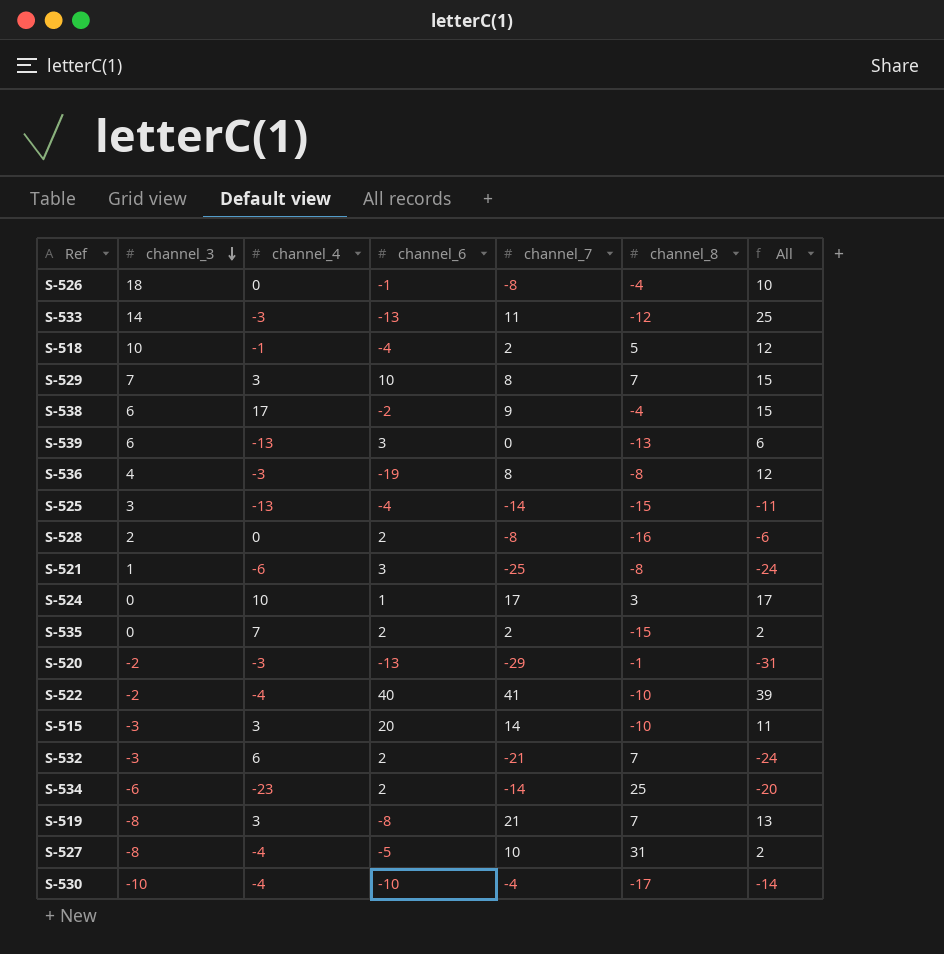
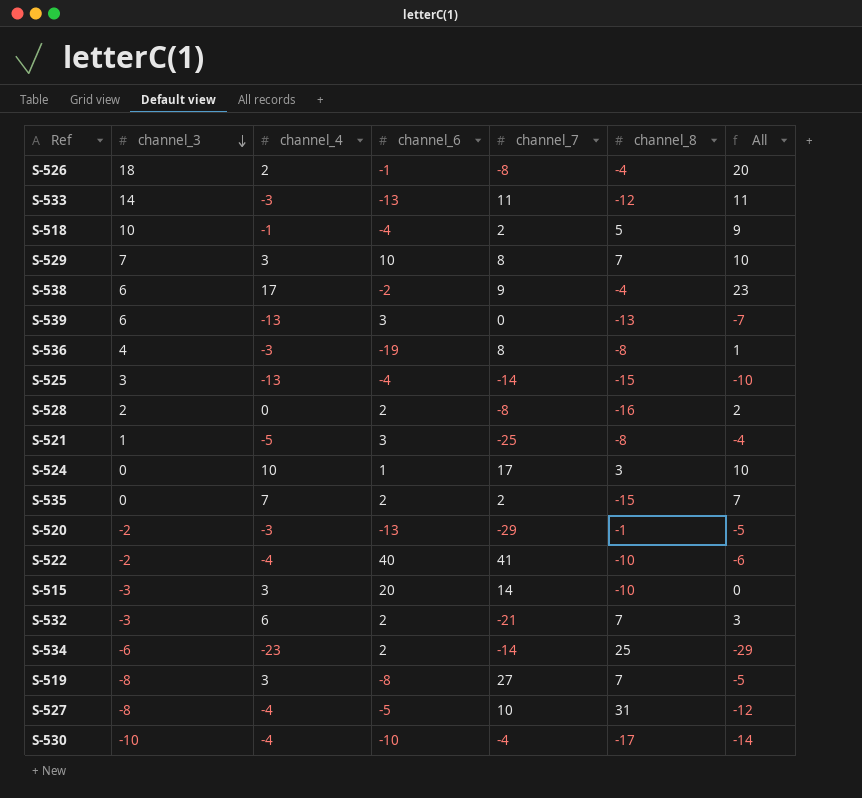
column All | formula: [channel_3] + [channel_7] -> [channel_3] + [channel_4]
S-526 | channel_4: 0 -> 2
S-521 | channel_4: -6 -> -5
S-519 | channel_7: 21 -> 27

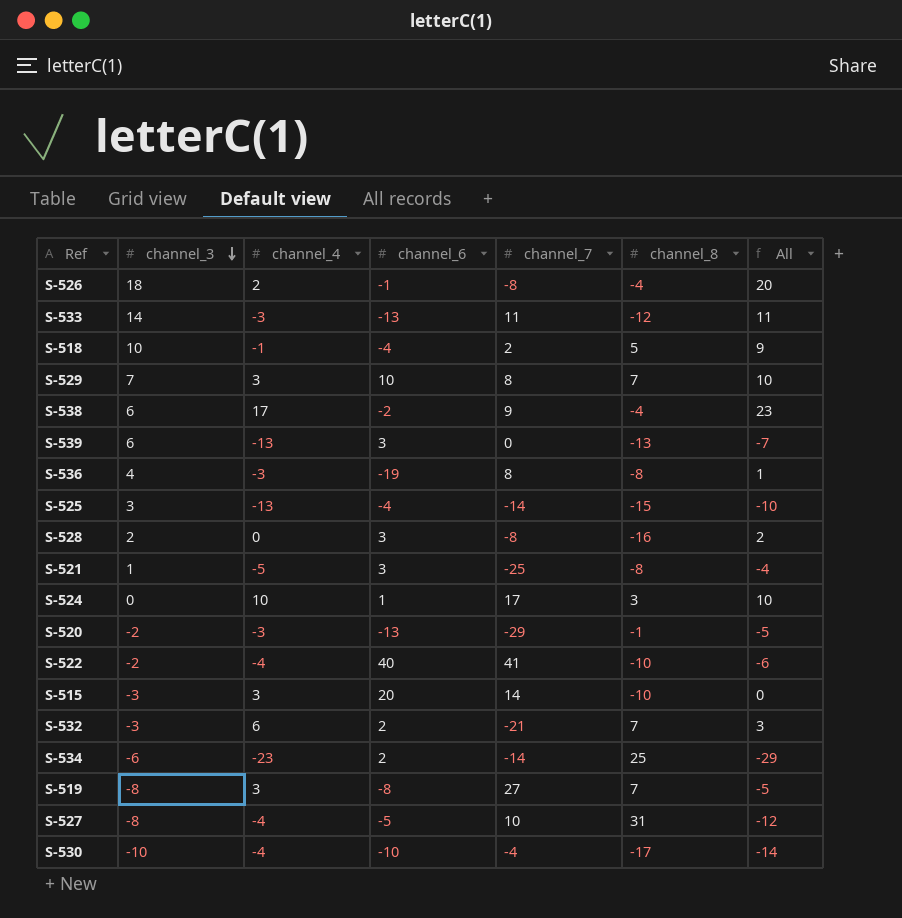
row S-535: 0 | 7 | 2 | 2 | -15 | 7 -> none
S-528 | channel_6: 2 -> 3

